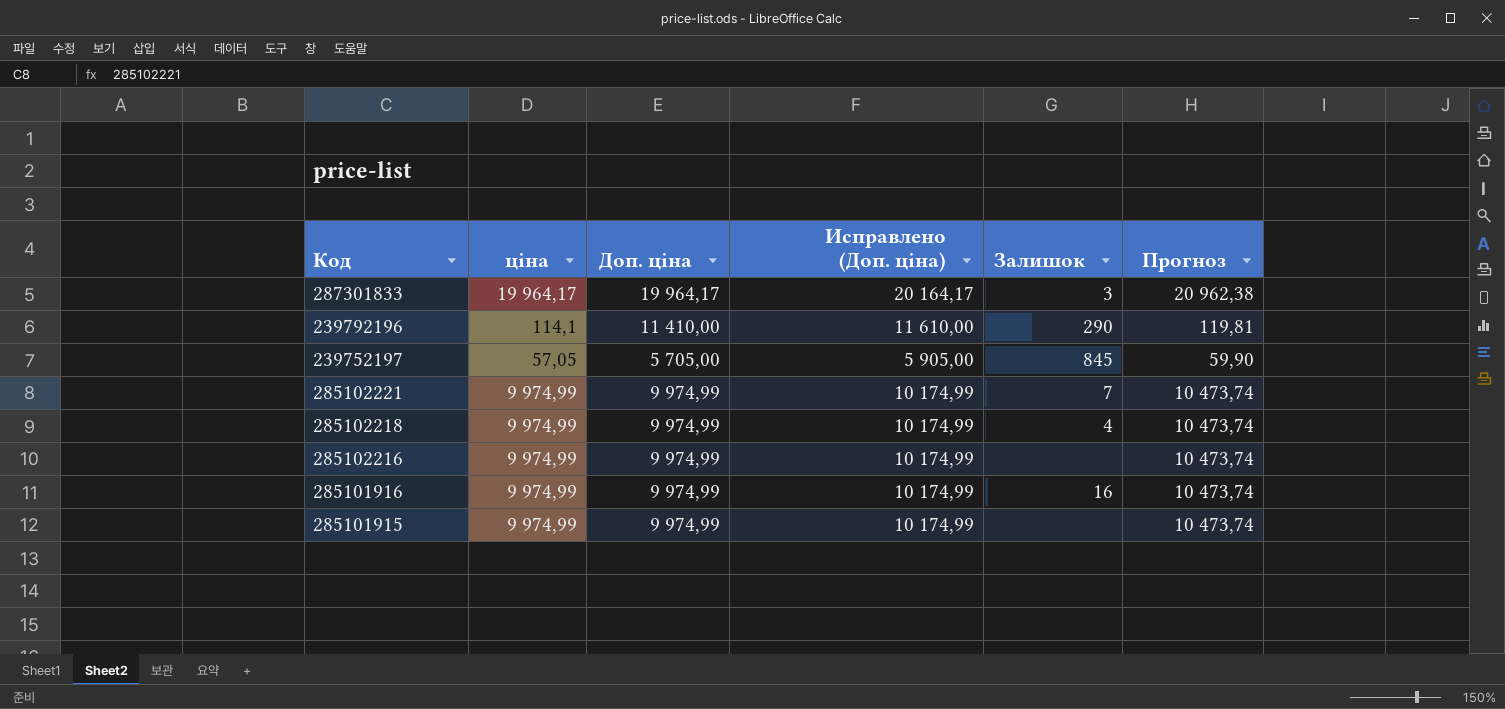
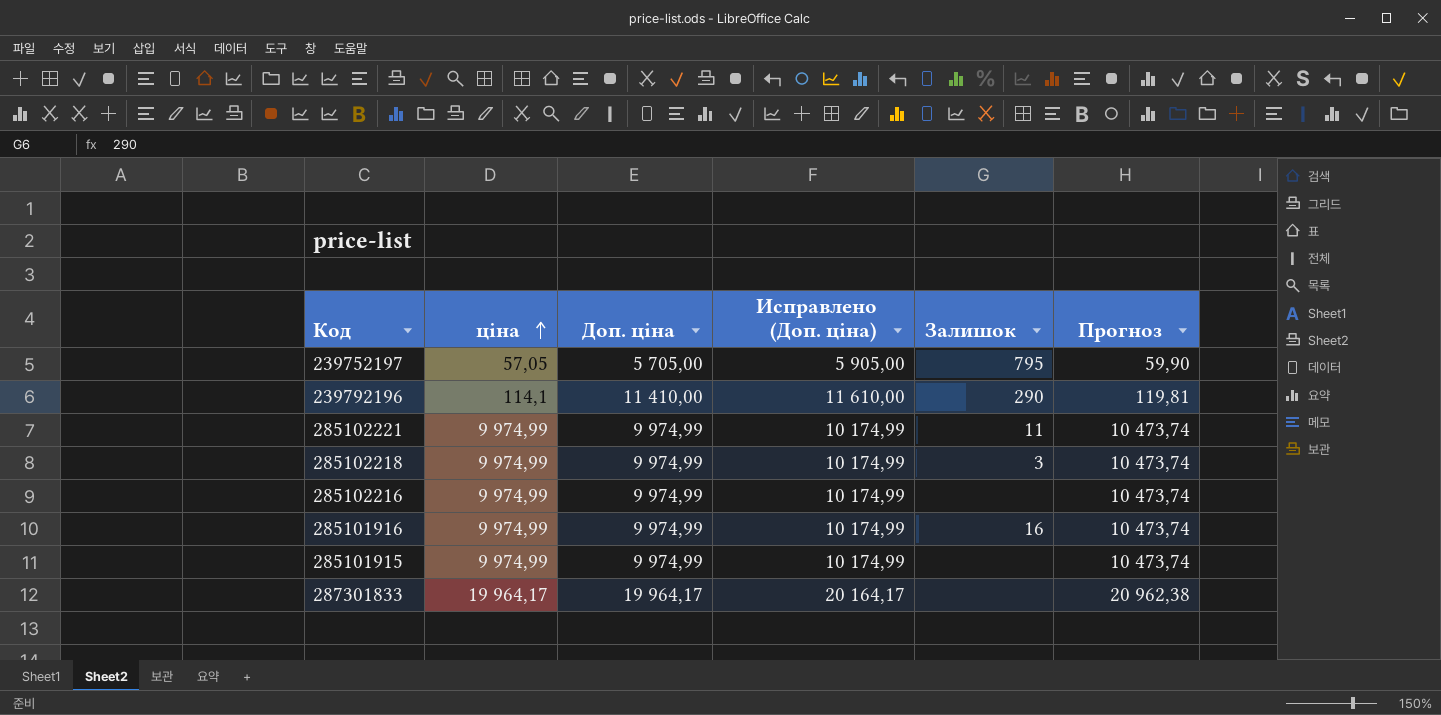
row order: none -> ціна ascending
239752197 | Залишок: 845 -> 795
285102221 | Залишок: 7 -> 11
285102218 | Залишок: 4 -> 3
287301833 | Залишок: 3 -> none

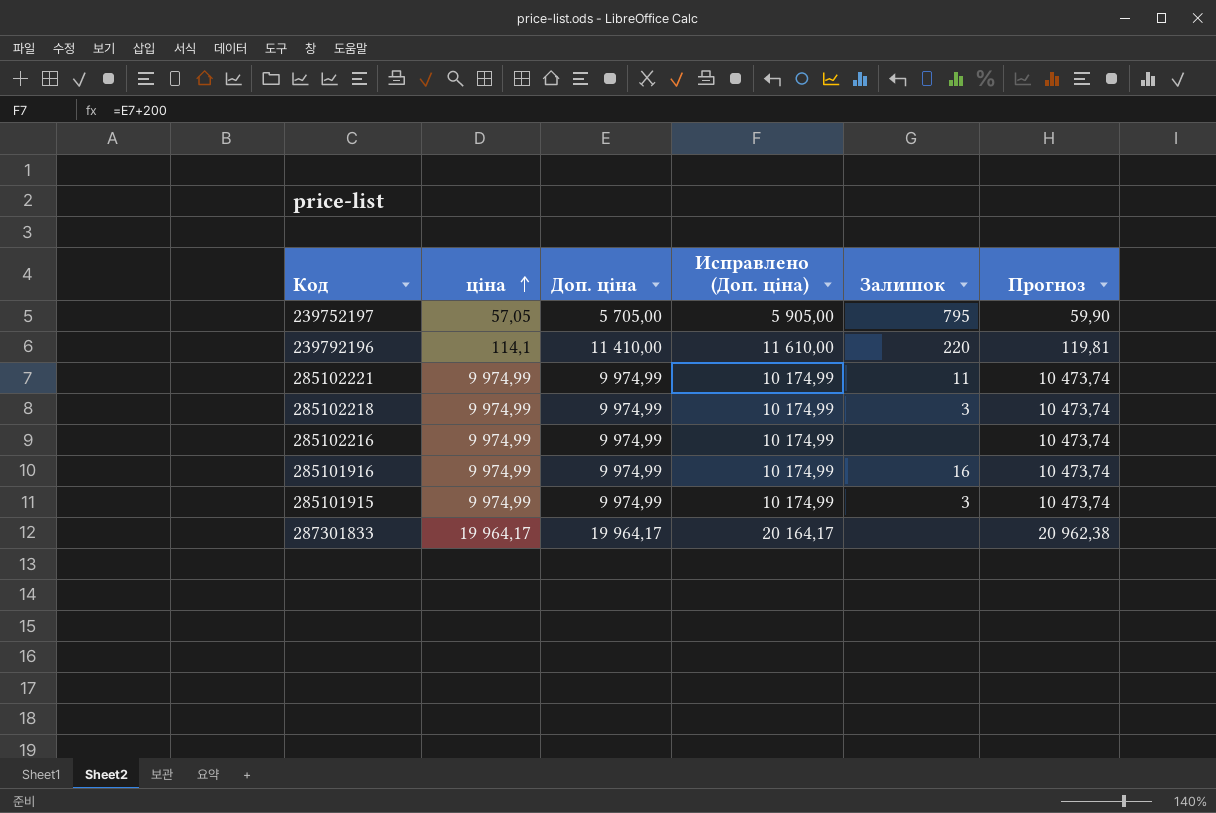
239792196 | Залишок: 290 -> 220
285101915 | Залишок: none -> 3

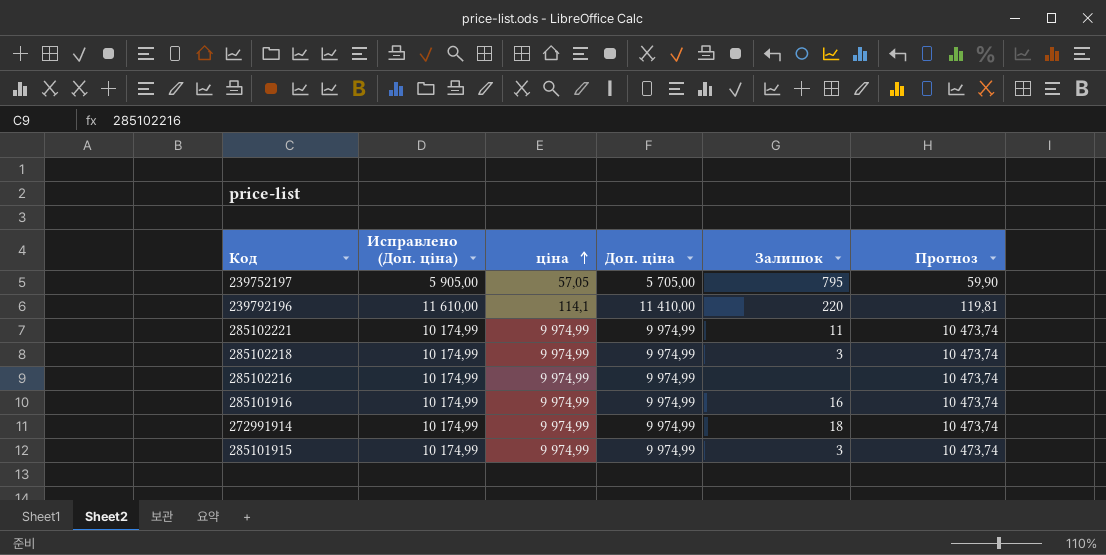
column Исправлено (Доп. ціна) | position: 4 -> 2
row 287301833: 19 964,17 | 19 964,17 | 20 164,17 | none | 20 962,38 -> none
row 272991914: none -> 10 174,99 | 9 974,99 | 9 974,99 | 18 | 10 473,74

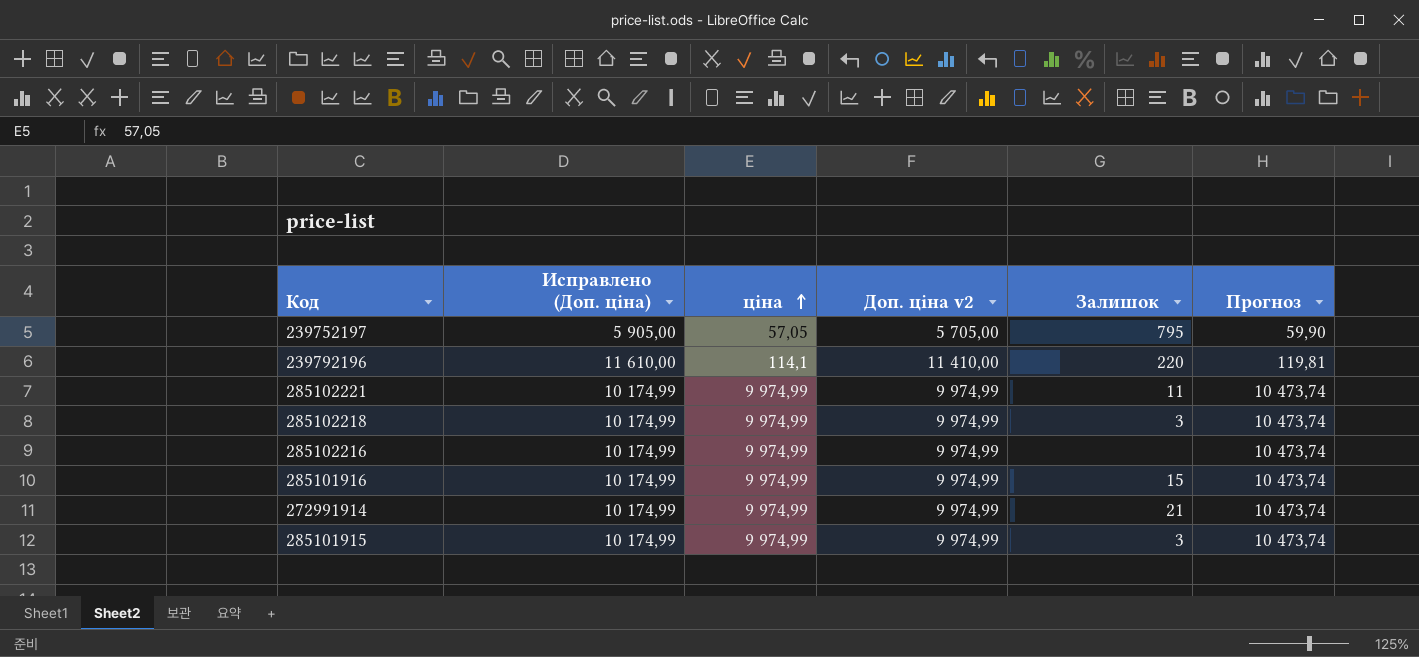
column name: Доп. ціна -> Доп. ціна v2
285101916 | Залишок: 16 -> 15
272991914 | Залишок: 18 -> 21

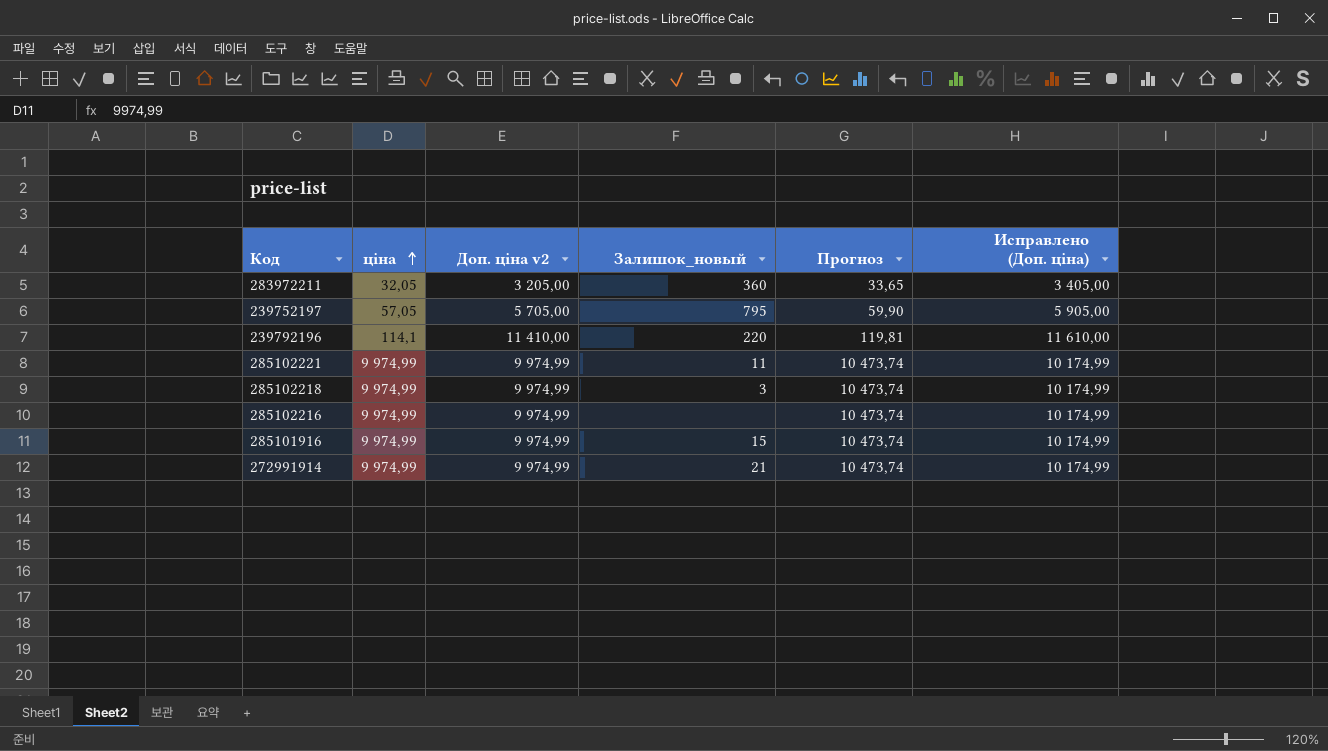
column name: Залишок -> Залишок_новый
column Исправлено (Доп. ціна) | position: 2 -> 6
row 285101915: 10 174,99 | 9 974,99 | 9 974,99 | 3 | 10 473,74 -> none
row 283972211: none -> 32,05 | 3 205,00 | 360 | 33,65 | 3 405,00

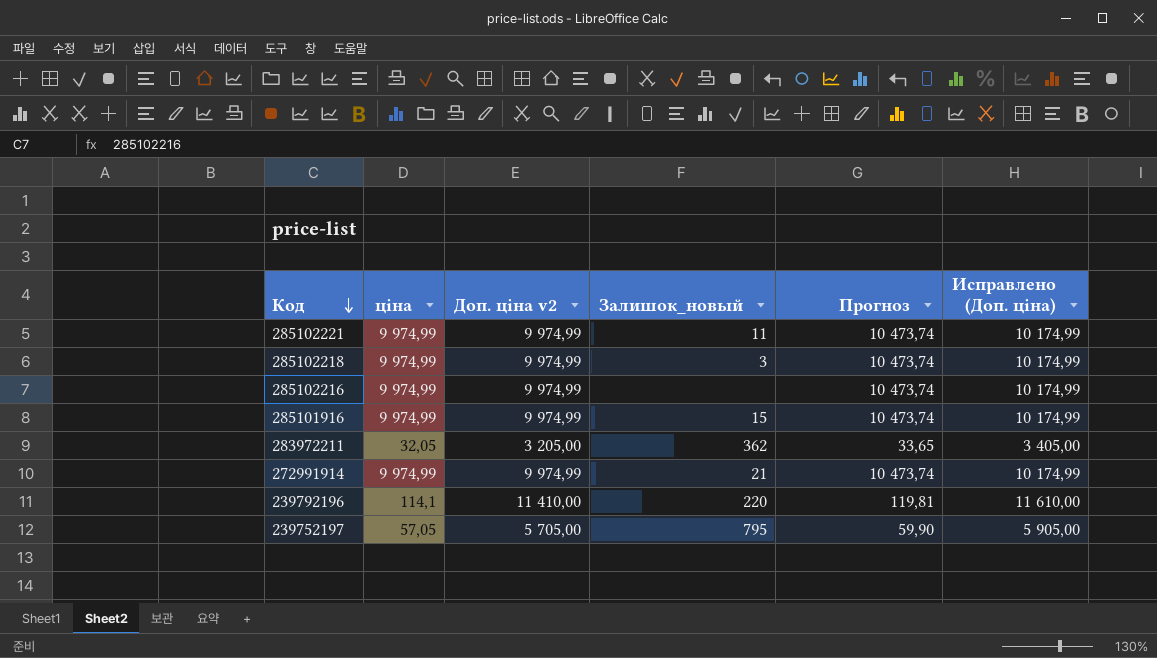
row order: ціна ascending -> Код descending
283972211 | Залишок_новый: 360 -> 362

